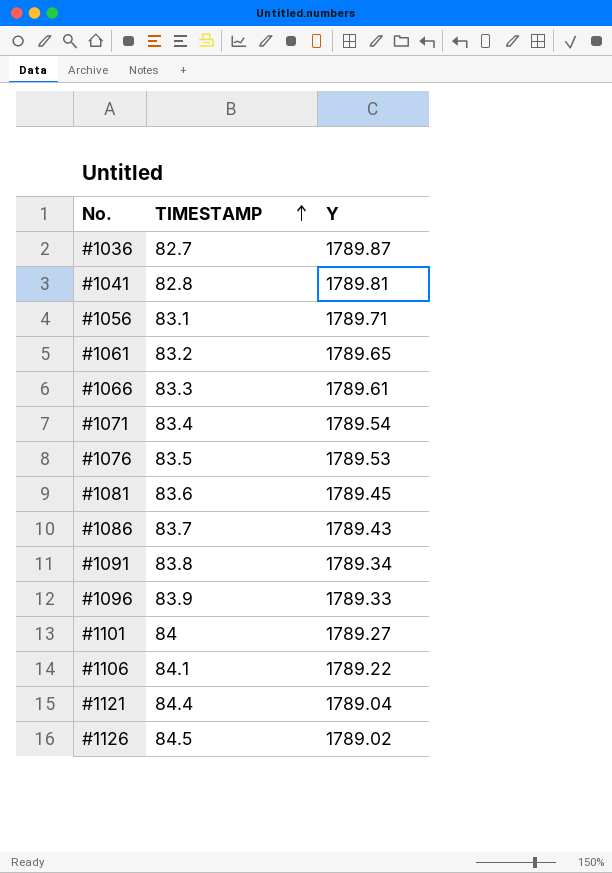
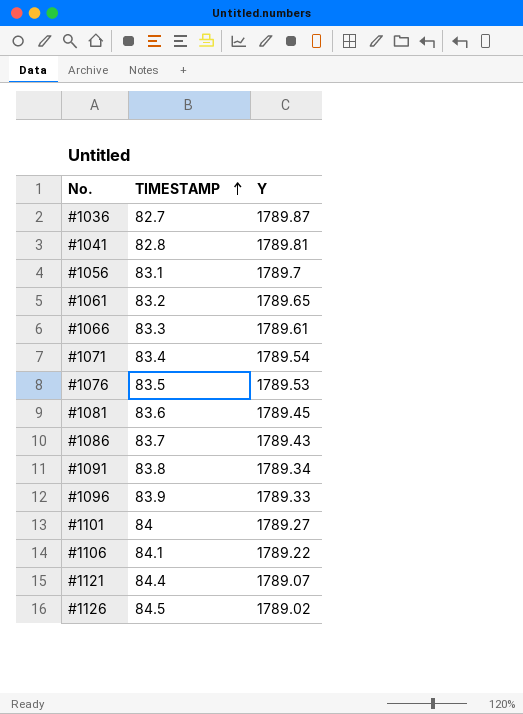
#1056 | Y: 1789.71 -> 1789.7
#1121 | Y: 1789.04 -> 1789.07

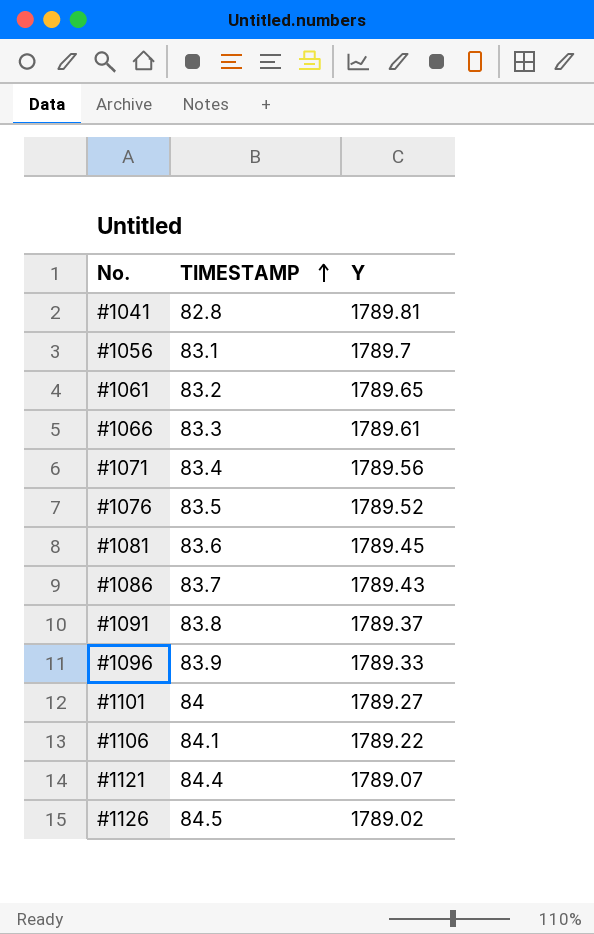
row #1036: 82.7 | 1789.87 -> none
#1071 | Y: 1789.54 -> 1789.56
#1076 | Y: 1789.53 -> 1789.52
#1091 | Y: 1789.34 -> 1789.37

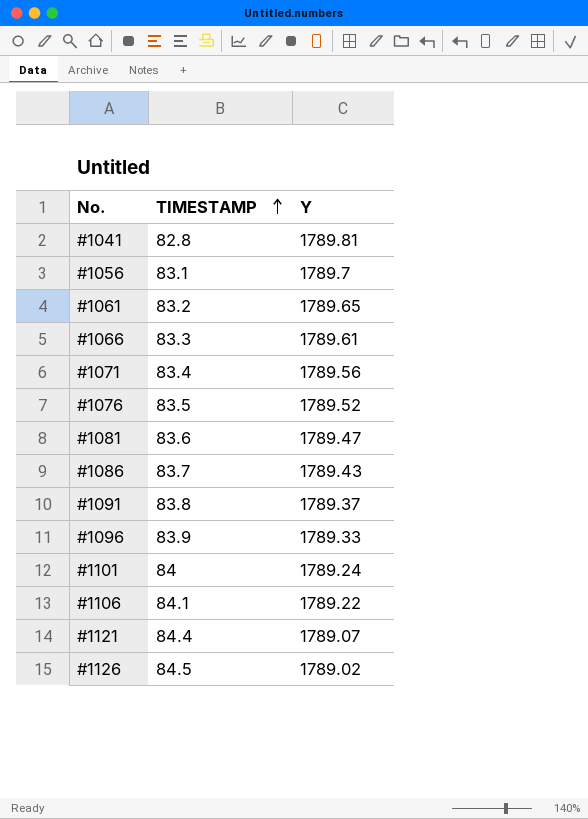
#1081 | Y: 1789.45 -> 1789.47
#1101 | Y: 1789.27 -> 1789.24

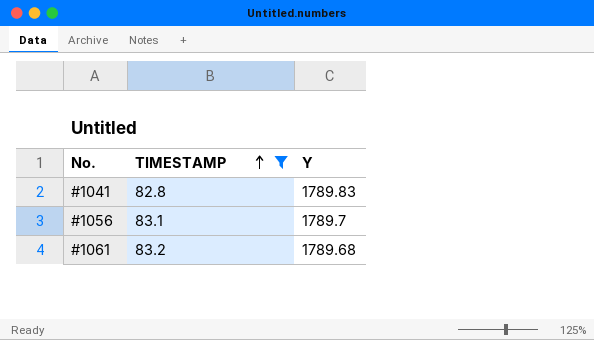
filter: none -> TIMESTAMP <= 83.2
#1041 | Y: 1789.81 -> 1789.83
#1061 | Y: 1789.65 -> 1789.68

